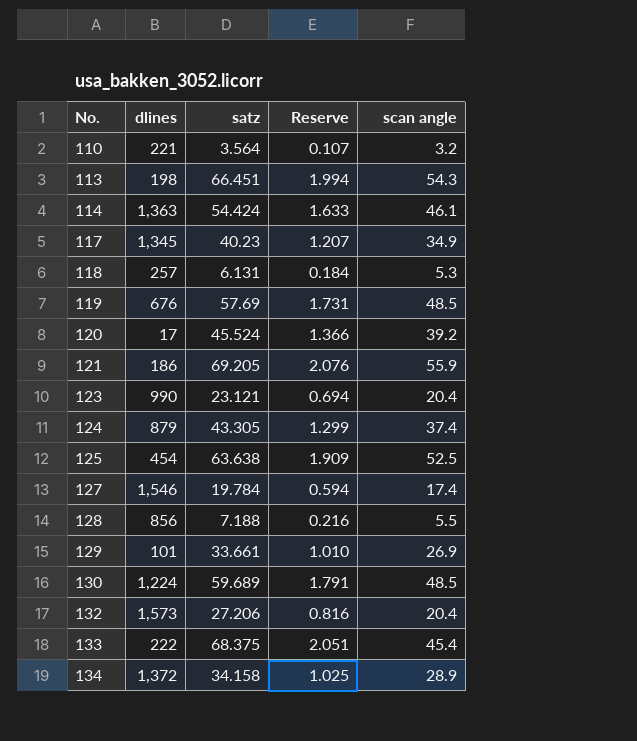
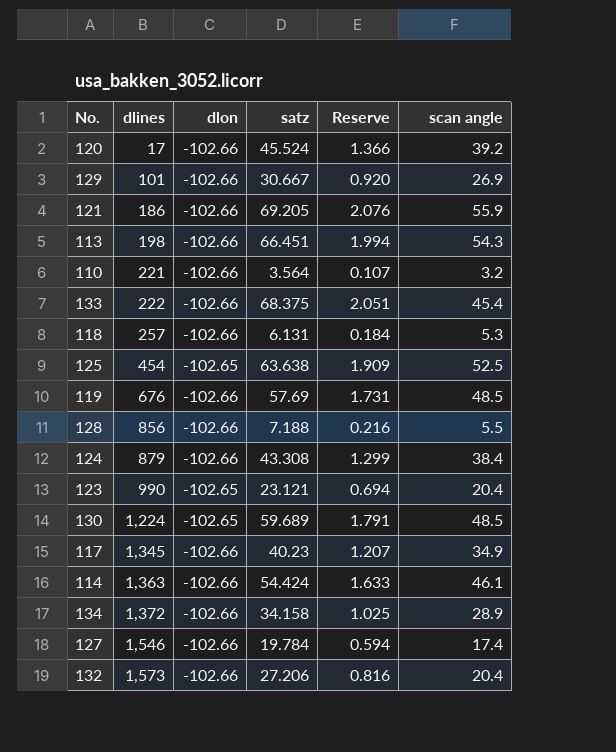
row order: No. ascending -> dlines ascending
column dlon | position: none -> 3
129 | satz: 33.661 -> 30.667
129 | Reserve: 1.010 -> 0.920
124 | satz: 43.305 -> 43.308
124 | scan angle: 37.4 -> 38.4

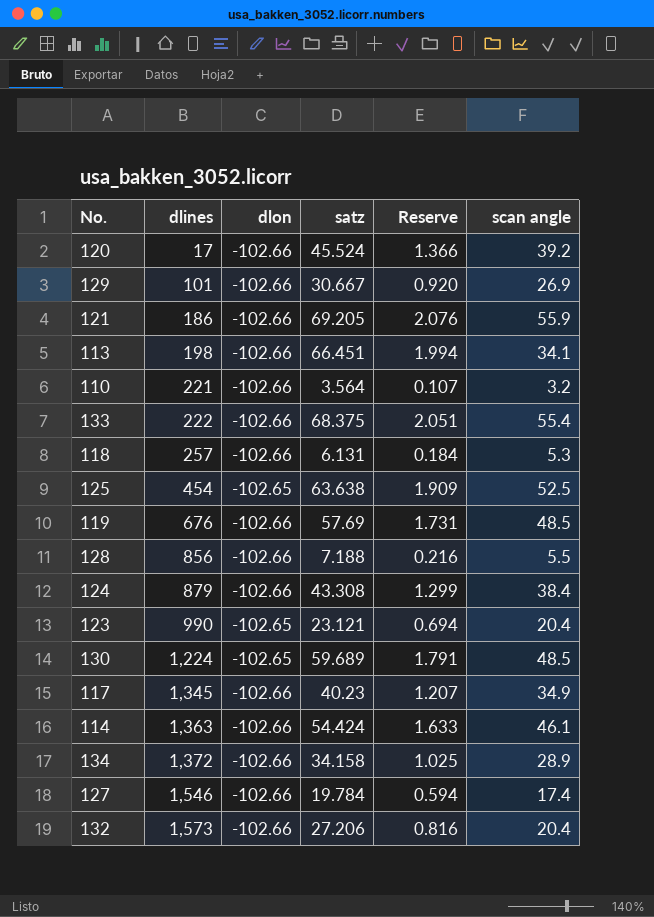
113 | scan angle: 54.3 -> 34.1
133 | scan angle: 45.4 -> 55.4

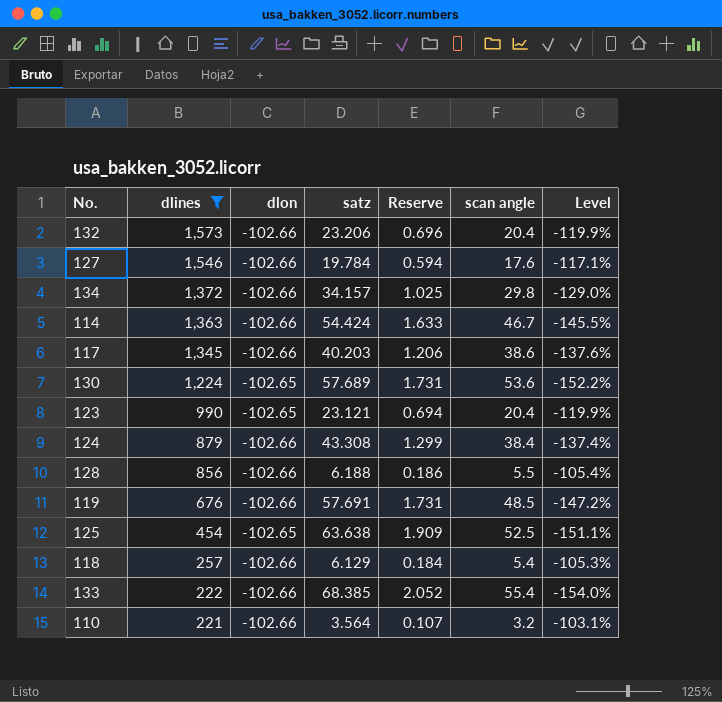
filter: none -> dlines >= 221
row order: dlines ascending -> dlines descending
column Level | formula: none -> ([scan angle] - [dlon]) / [dlon]
132 | satz: 27.206 -> 23.206
132 | Reserve: 0.816 -> 0.696
127 | scan angle: 17.4 -> 17.6
134 | satz: 34.158 -> 34.157
134 | scan angle: 28.9 -> 29.8
114 | scan angle: 46.1 -> 46.7
117 | satz: 40.23 -> 40.203
117 | Reserve: 1.207 -> 1.206
117 | scan angle: 34.9 -> 38.6
130 | satz: 59.689 -> 57.689
130 | Reserve: 1.791 -> 1.731
130 | scan angle: 48.5 -> 53.6
128 | satz: 7.188 -> 6.188
128 | Reserve: 0.216 -> 0.186
119 | satz: 57.69 -> 57.691
118 | satz: 6.131 -> 6.129
118 | scan angle: 5.3 -> 5.4
133 | satz: 68.375 -> 68.385
133 | Reserve: 2.051 -> 2.052

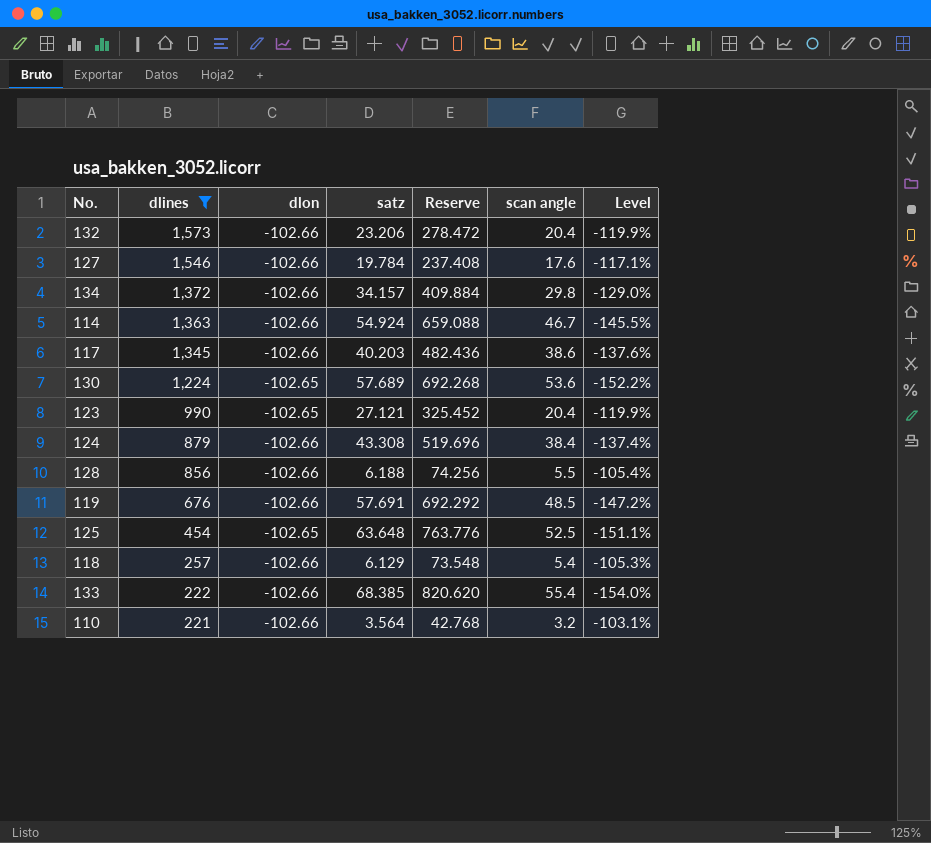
column Reserve | formula: [satz] * 0.03 -> [satz] * 12
114 | satz: 54.424 -> 54.924
123 | satz: 23.121 -> 27.121
125 | satz: 63.638 -> 63.648

